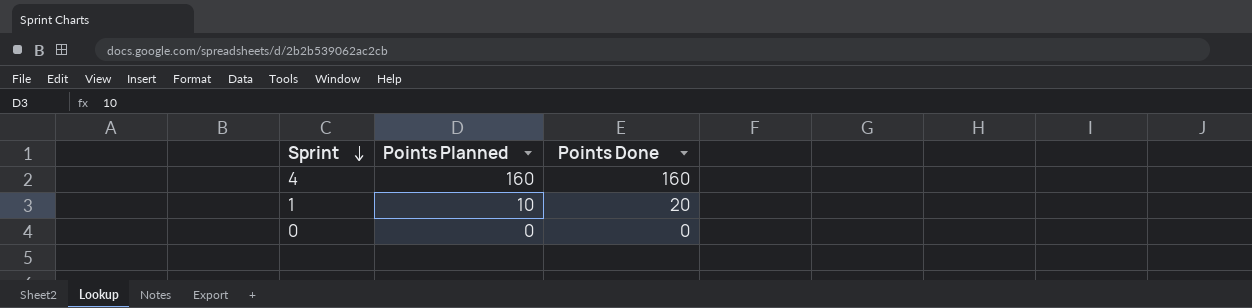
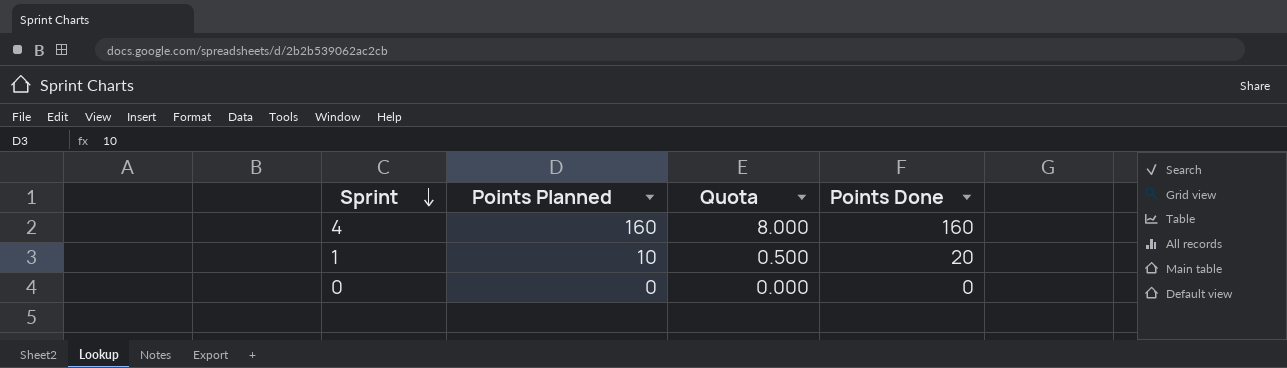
column Quota | formula: none -> [Points Planned] * 0.05

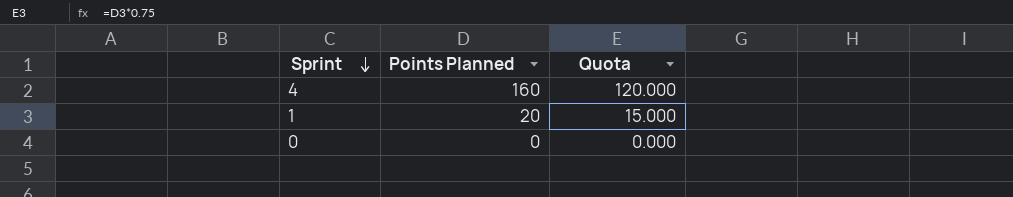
column Points Done | position: 4 -> none
column Quota | formula: [Points Planned] * 0.05 -> [Points Planned] * 0.75
1 | Points Planned: 10 -> 20

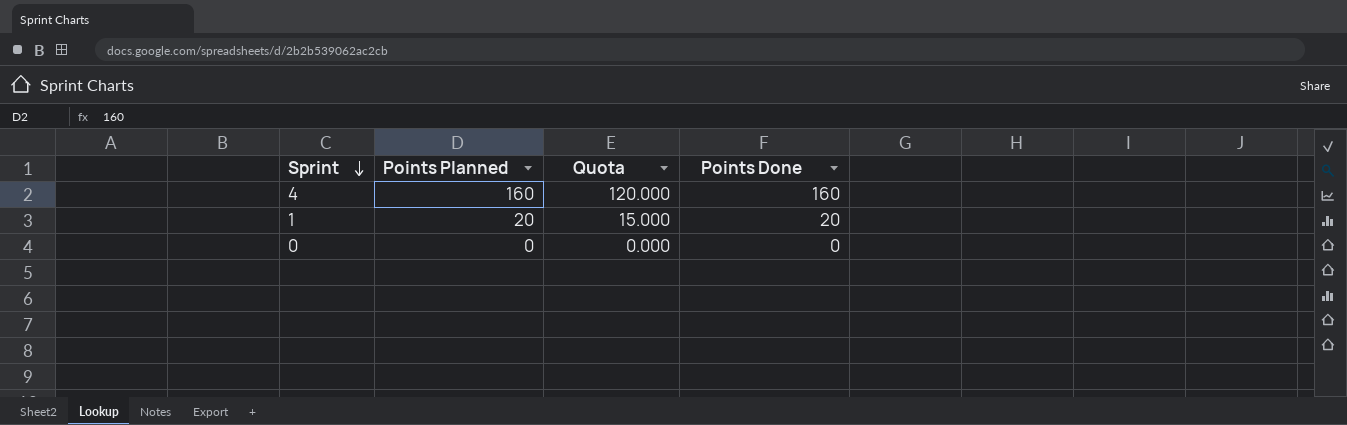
column Points Done | position: none -> 4

